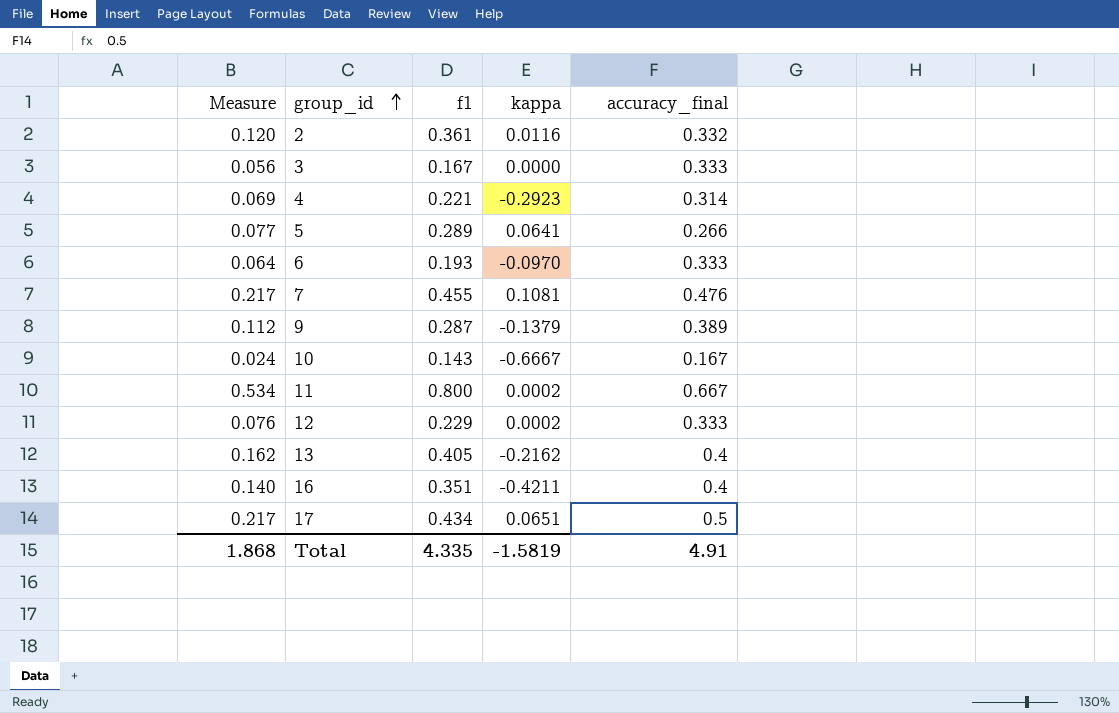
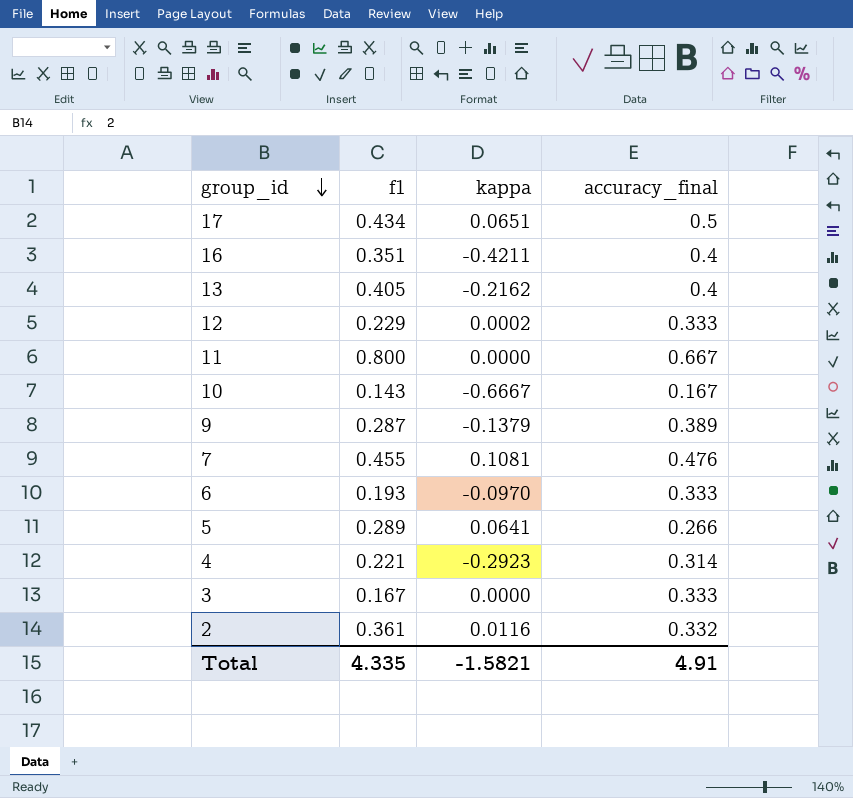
row order: group_id ascending -> group_id descending
column Measure | formula: [f1] * [accuracy_final] -> none
11 | kappa: 0.0002 -> 0.0000
Total | kappa: -1.5819 -> -1.5821

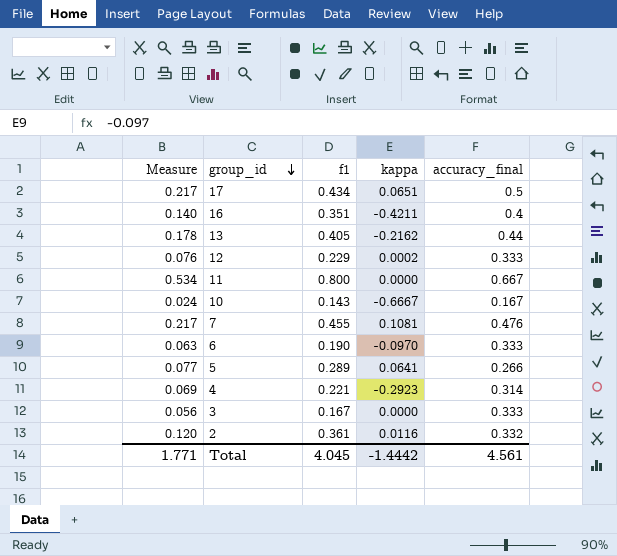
column Measure | formula: none -> [f1] * [accuracy_final]
row 9: 0.287 | -0.1379 | 0.389 -> none
13 | accuracy_final: 0.4 -> 0.44
6 | f1: 0.193 -> 0.190
Total | f1: 4.335 -> 4.045
Total | kappa: -1.5821 -> -1.4442
Total | accuracy_final: 4.91 -> 4.561

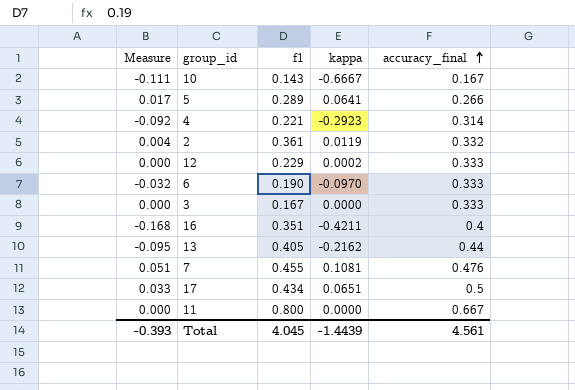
row order: group_id descending -> accuracy_final ascending
column Measure | formula: [f1] * [accuracy_final] -> [kappa] * [accuracy_final]
2 | kappa: 0.0116 -> 0.0119
Total | Measure: 1.771 -> -0.393
Total | kappa: -1.4442 -> -1.4439

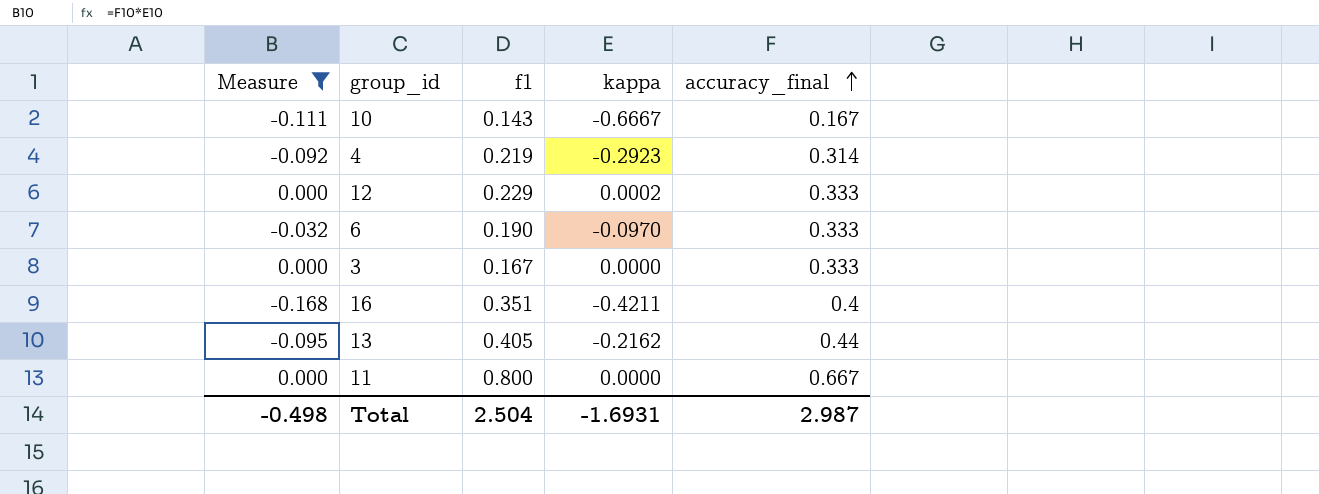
filter: none -> Measure <= 0.000
4 | f1: 0.221 -> 0.219
Total | Measure: -0.393 -> -0.498
Total | f1: 4.045 -> 2.504
Total | kappa: -1.4439 -> -1.6931
Total | accuracy_final: 4.561 -> 2.987

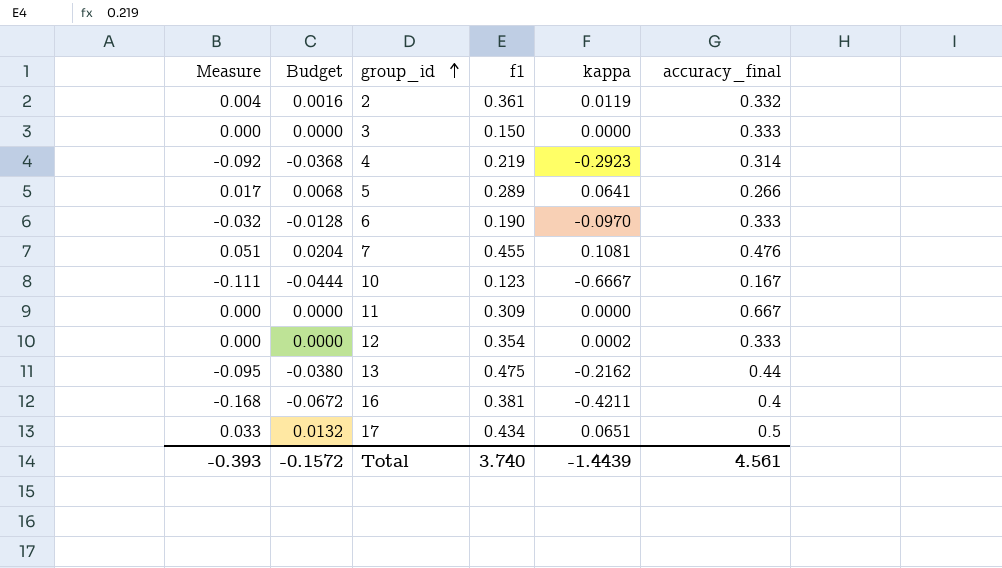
filter: Measure <= 0.000 -> none
row order: accuracy_final ascending -> group_id ascending
column Budget | formula: none -> [Measure] * 0.4
3 | f1: 0.167 -> 0.150
10 | f1: 0.143 -> 0.123
11 | f1: 0.800 -> 0.309
12 | f1: 0.229 -> 0.354
13 | f1: 0.405 -> 0.475
16 | f1: 0.351 -> 0.381
Total | Measure: -0.498 -> -0.393
Total | f1: 2.504 -> 3.740
Total | kappa: -1.6931 -> -1.4439
Total | accuracy_final: 2.987 -> 4.561

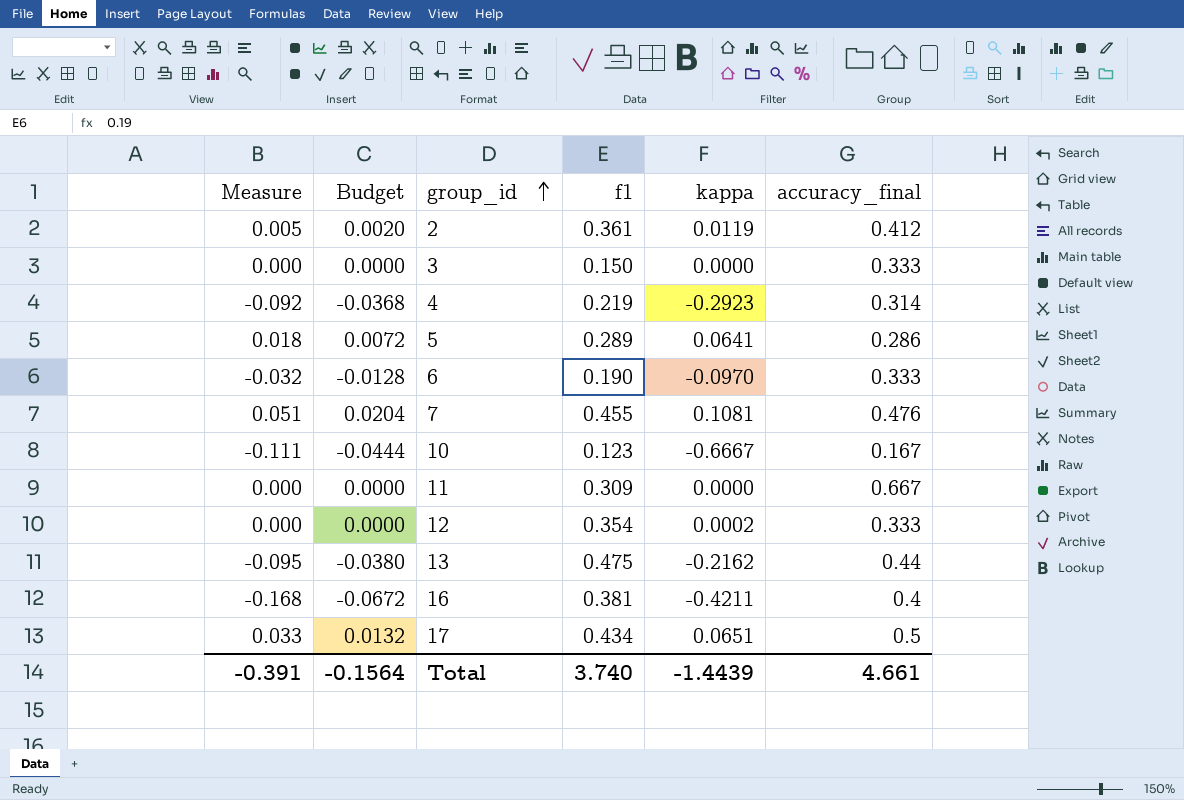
2 | Measure: 0.004 -> 0.005
2 | Budget: 0.0016 -> 0.0020
2 | accuracy_final: 0.332 -> 0.412
5 | Measure: 0.017 -> 0.018
5 | Budget: 0.0068 -> 0.0072
5 | accuracy_final: 0.266 -> 0.286
Total | Measure: -0.393 -> -0.391
Total | Budget: -0.1572 -> -0.1564
Total | accuracy_final: 4.561 -> 4.661

